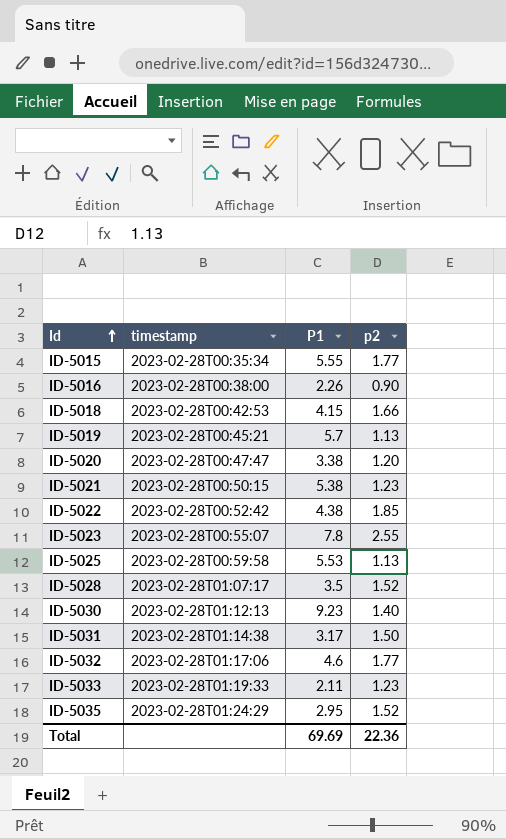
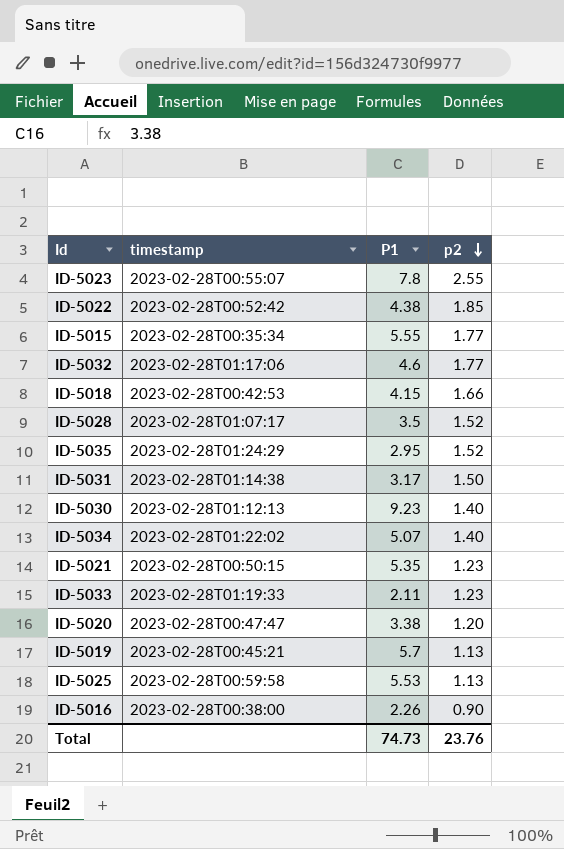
row order: Id ascending -> p2 descending
row ID-5034: none -> 2023-02-28T01:22:02 | 5.07 | 1.40
ID-5021 | P1: 5.38 -> 5.35
Total | P1: 69.69 -> 74.73
Total | p2: 22.36 -> 23.76

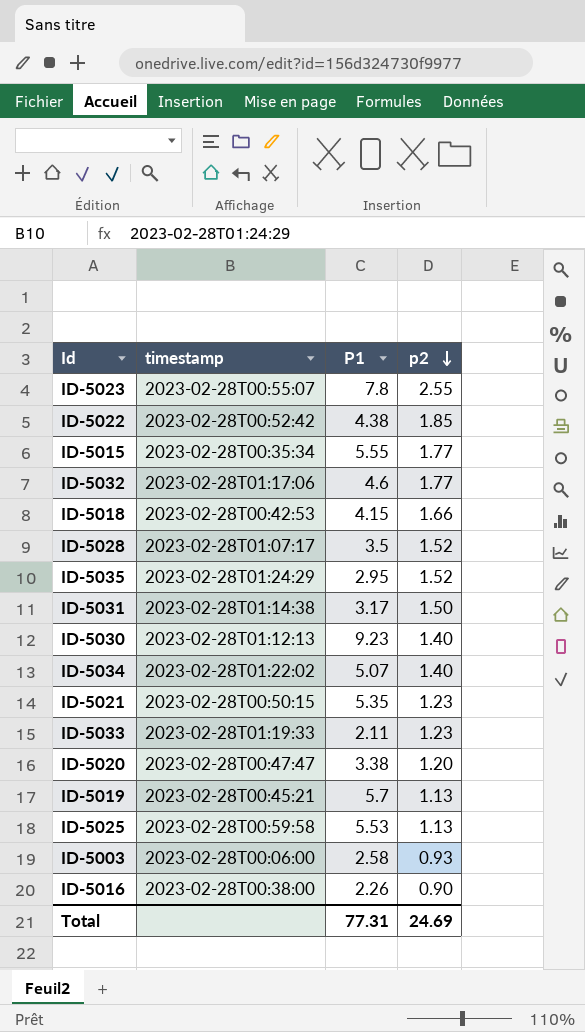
row ID-5003: none -> 2023-02-28T00:06:00 | 2.58 | 0.93
Total | P1: 74.73 -> 77.31
Total | p2: 23.76 -> 24.69

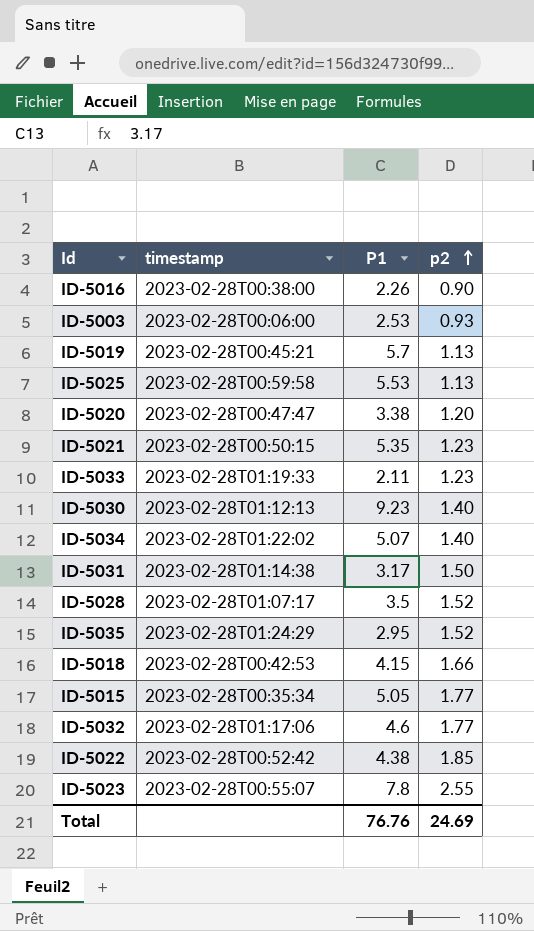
row order: p2 descending -> p2 ascending
ID-5003 | P1: 2.58 -> 2.53
ID-5015 | P1: 5.55 -> 5.05
Total | P1: 77.31 -> 76.76

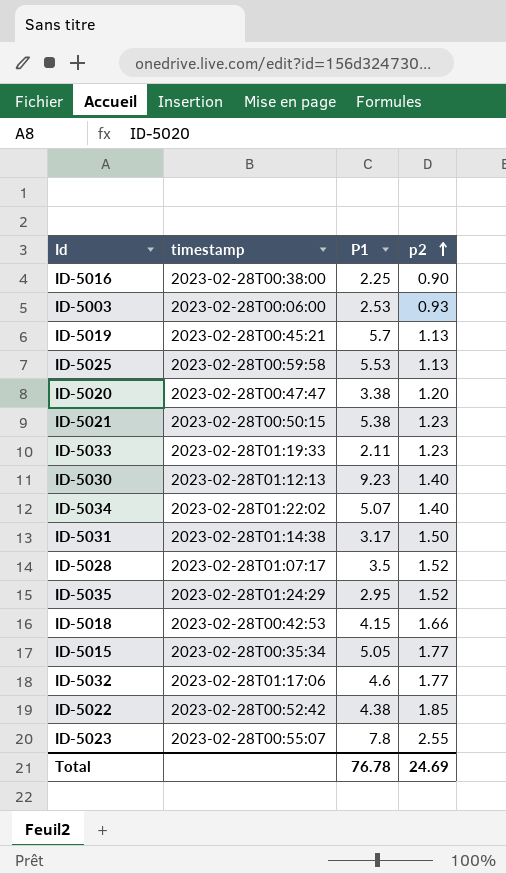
ID-5016 | P1: 2.26 -> 2.25
ID-5021 | P1: 5.35 -> 5.38
Total | P1: 76.76 -> 76.78

